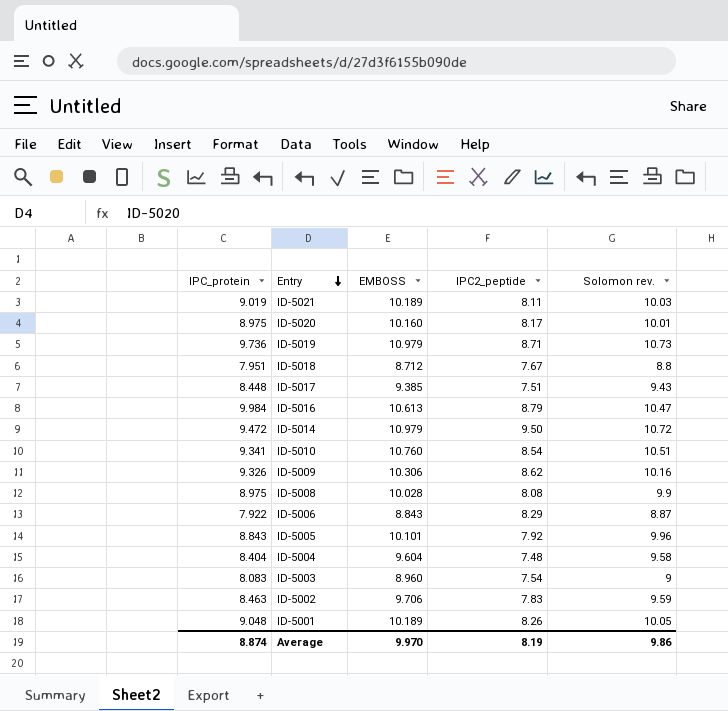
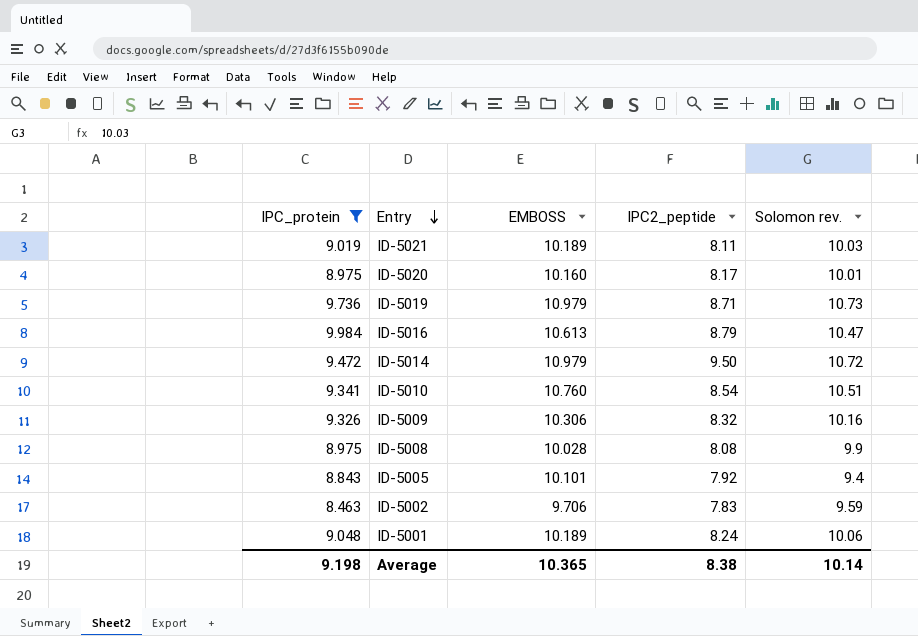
filter: none -> IPC_protein >= 8.463
ID-5009 | IPC2_peptide: 8.62 -> 8.32
ID-5005 | Solomon rev.: 9.96 -> 9.4
ID-5001 | IPC2_peptide: 8.26 -> 8.24
ID-5001 | Solomon rev.: 10.05 -> 10.06
Average | IPC_protein: 8.874 -> 9.198
Average | EMBOSS: 9.970 -> 10.365
Average | IPC2_peptide: 8.19 -> 8.38
Average | Solomon rev.: 9.86 -> 10.14

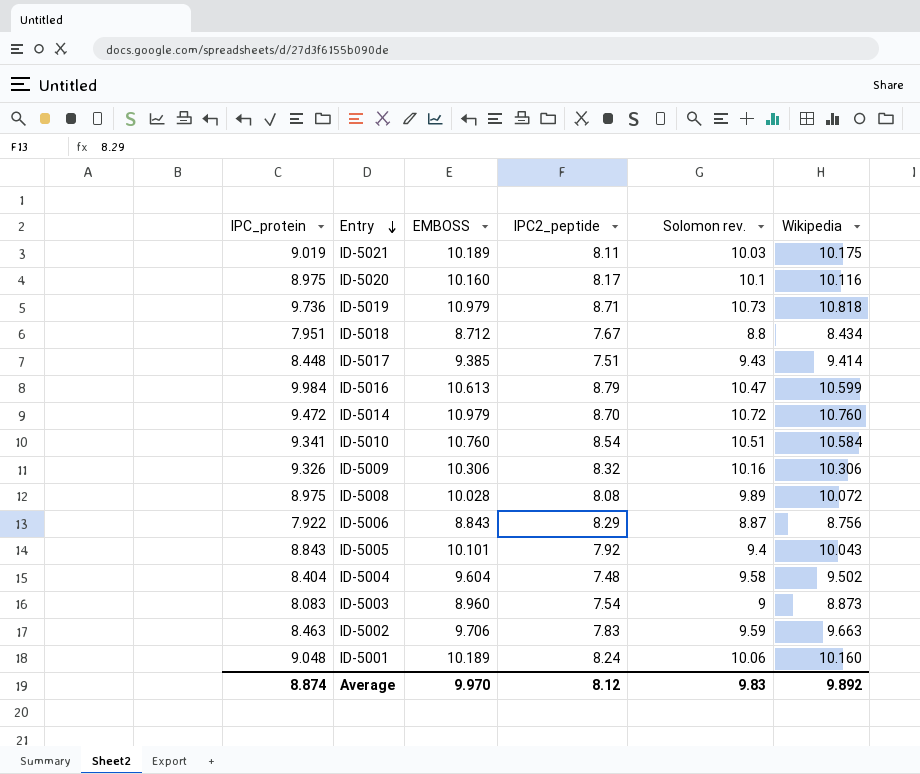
filter: IPC_protein >= 8.463 -> none
column Wikipedia | position: none -> 6
ID-5020 | Solomon rev.: 10.01 -> 10.1
ID-5014 | IPC2_peptide: 9.50 -> 8.70
ID-5008 | Solomon rev.: 9.9 -> 9.89
Average | IPC_protein: 9.198 -> 8.874
Average | EMBOSS: 10.365 -> 9.970
Average | IPC2_peptide: 8.38 -> 8.12
Average | Solomon rev.: 10.14 -> 9.83

